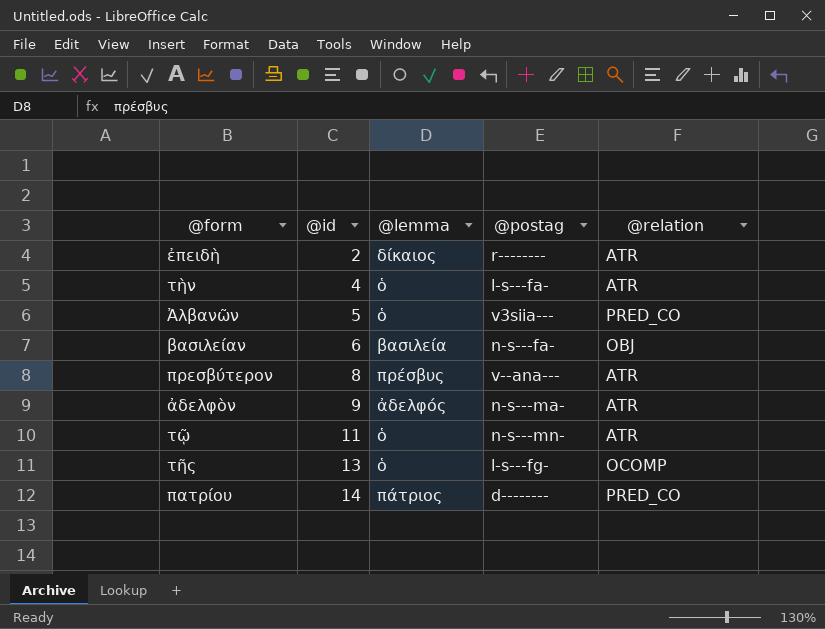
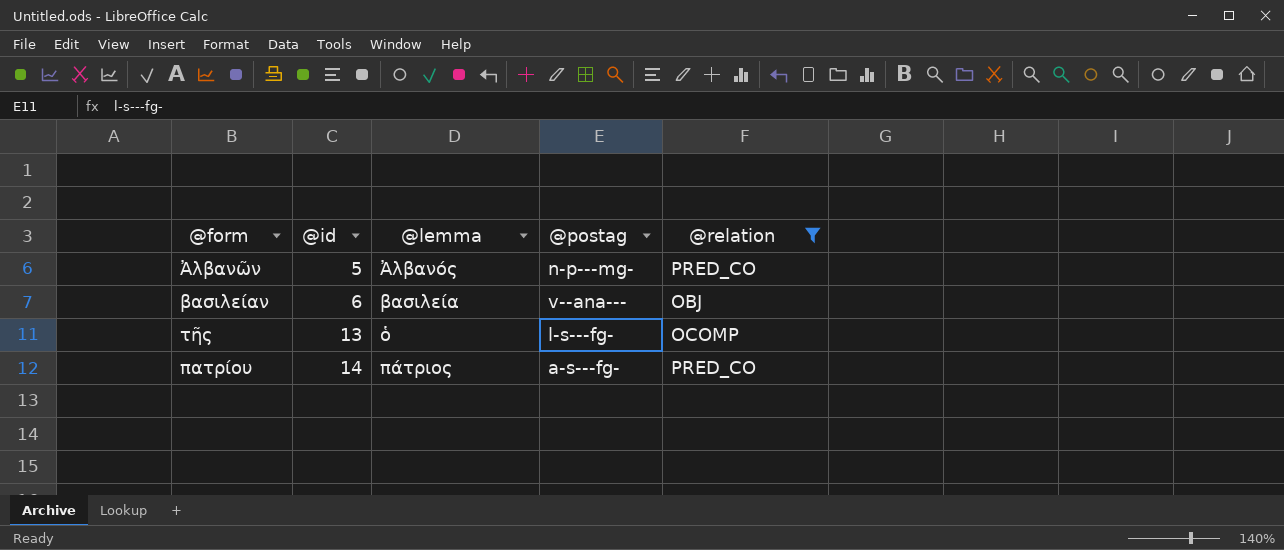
filter: none -> @relation != ATR
Ἀλβανῶν | @lemma: ὁ -> Ἀλβανός
Ἀλβανῶν | @postag: v3siia--- -> n-p---mg-
βασιλείαν | @postag: n-s---fa- -> v--ana---
πατρίου | @postag: d-------- -> a-s---fg-

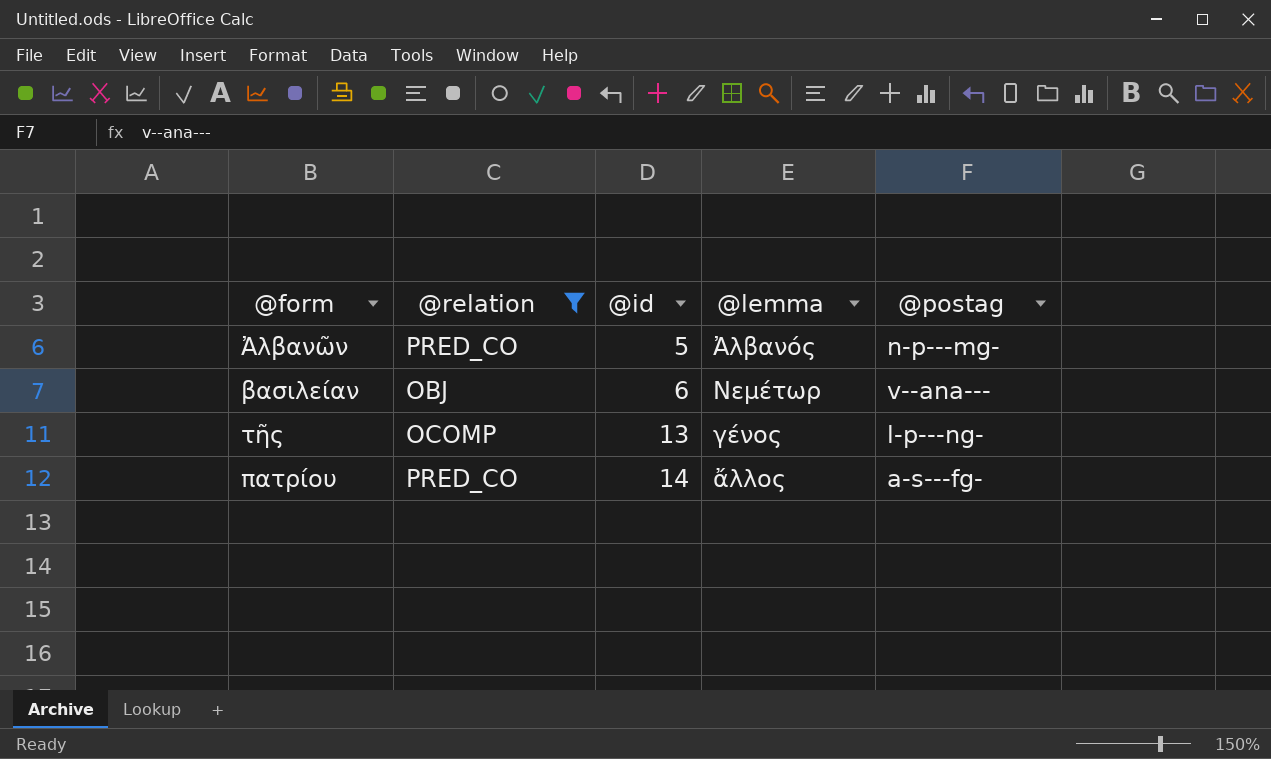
column @relation | position: 5 -> 2
βασιλείαν | @lemma: βασιλεία -> Νεμέτωρ
τῆς | @lemma: ὁ -> γένος
τῆς | @postag: l-s---fg- -> l-p---ng-
πατρίου | @lemma: πάτριος -> ἄλλος

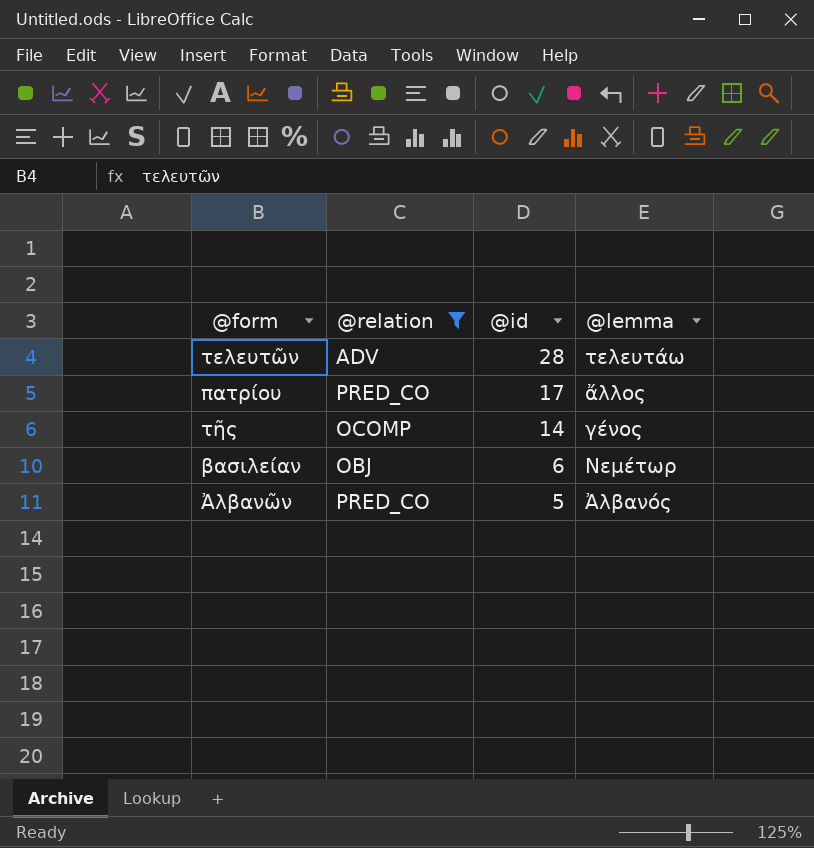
row order: @id ascending -> @id descending
column @postag | position: 5 -> none
row τελευτῶν: none -> ADV | 28 | τελευτάω
πατρίου | @id: 14 -> 17
τῆς | @id: 13 -> 14

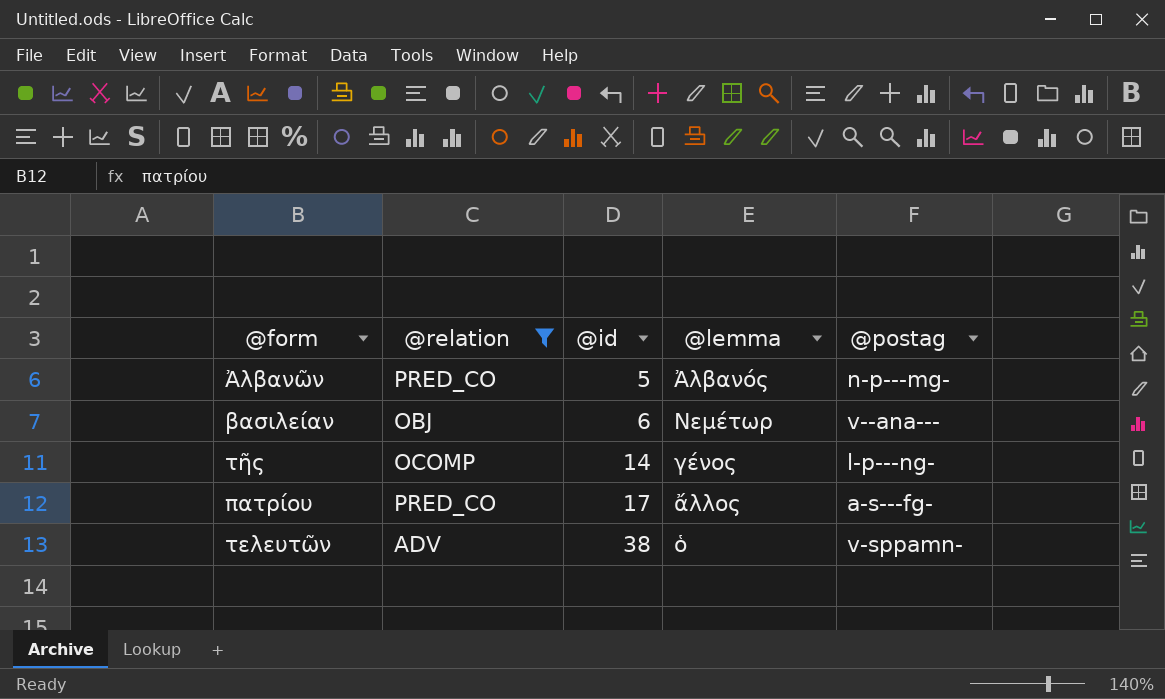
row order: @id descending -> @id ascending
column @postag | position: none -> 5
τελευτῶν | @id: 28 -> 38
τελευτῶν | @lemma: τελευτάω -> ὁ

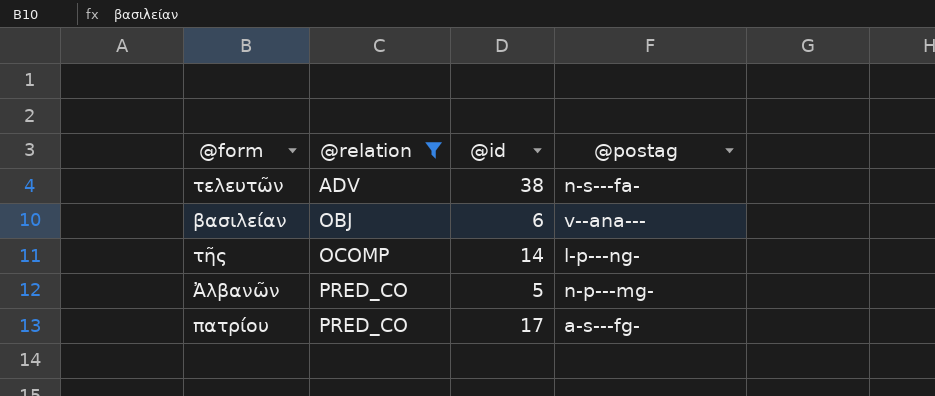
row order: @id ascending -> @relation ascending
column @lemma | position: 4 -> none
τελευτῶν | @postag: v-sppamn- -> n-s---fa-

